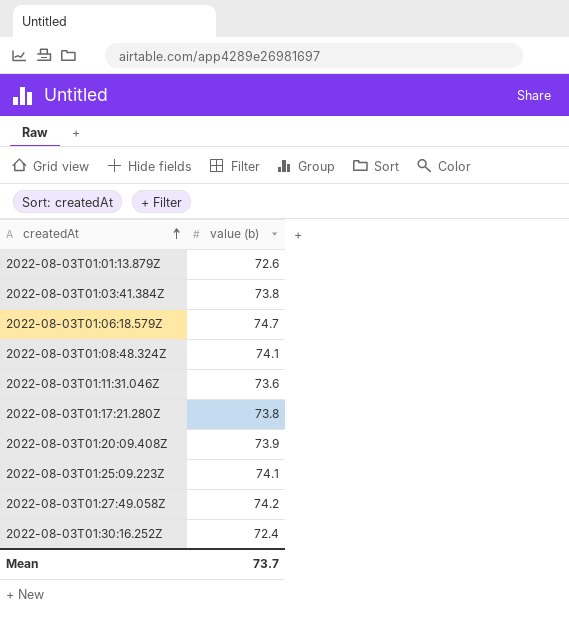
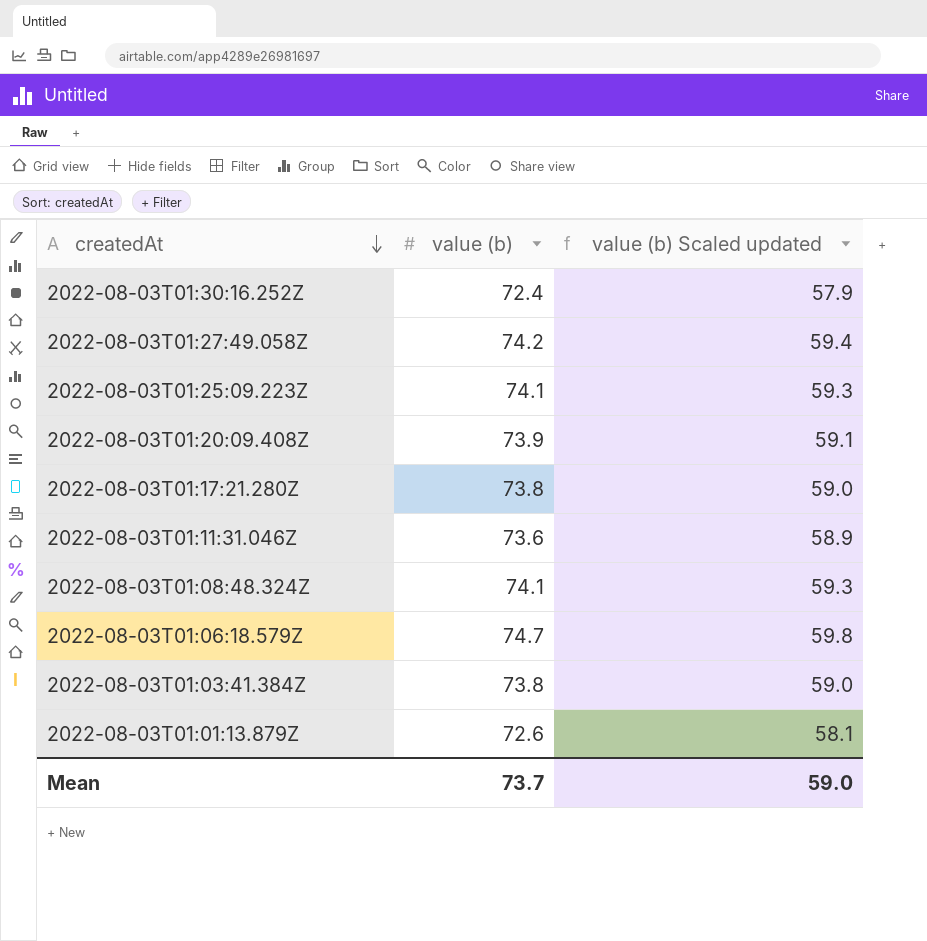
row order: createdAt ascending -> createdAt descending
column value (b) Scaled updated | formula: none -> [value (b)] * 0.8

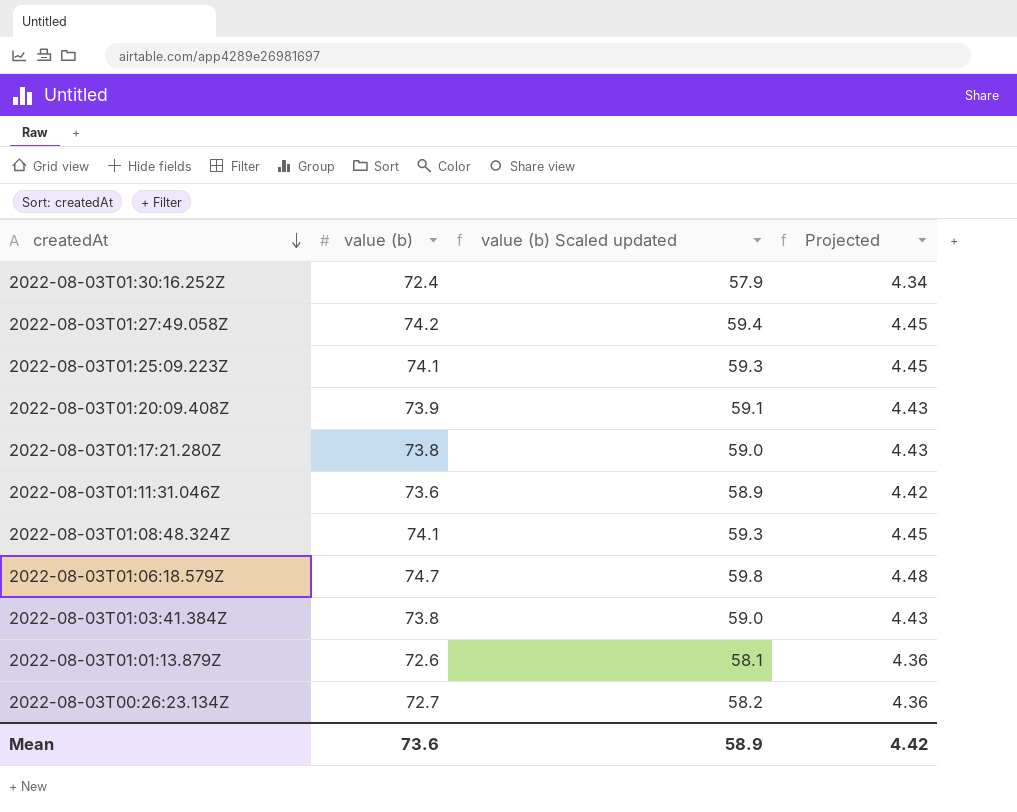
column Projected | formula: none -> [value (b)] * 0.06
row 2022-08-03T00:26:23.134Z: none -> 72.7 | 58.2 | 4.36
Mean | value (b): 73.7 -> 73.6
Mean | value (b) Scaled updated: 59.0 -> 58.9

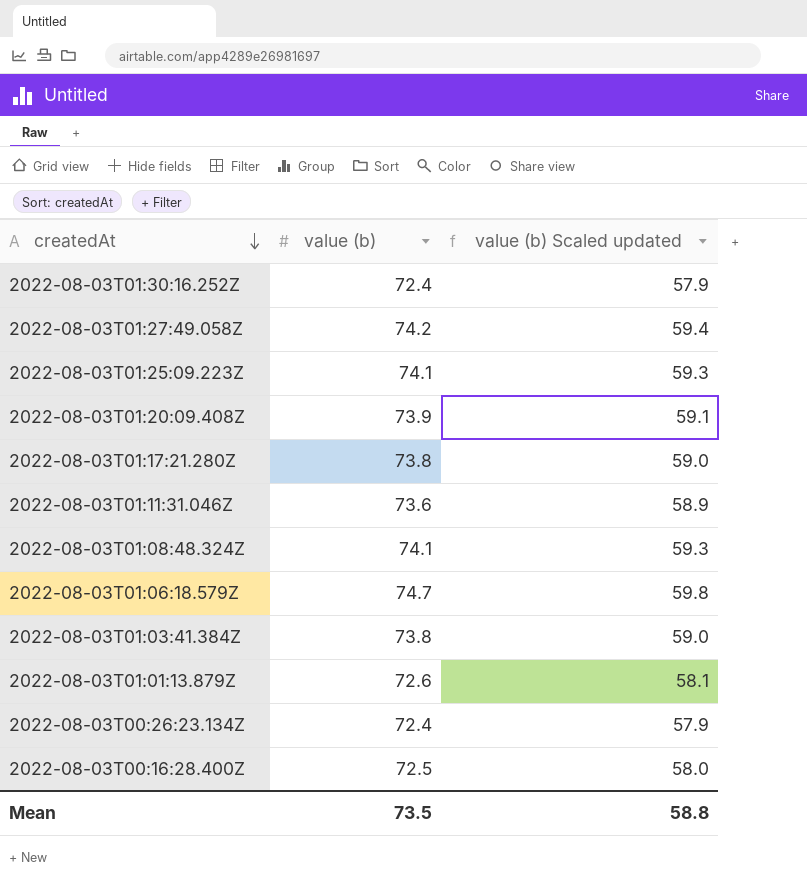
column Projected | formula: [value (b)] * 0.06 -> none
2022-08-03T00:26:23.134Z | value (b): 72.7 -> 72.4
2022-08-03T00:26:23.134Z | value (b) Scaled updated: 58.2 -> 57.9
row 2022-08-03T00:16:28.400Z: none -> 72.5 | 58.0
Mean | value (b): 73.6 -> 73.5
Mean | value (b) Scaled updated: 58.9 -> 58.8

